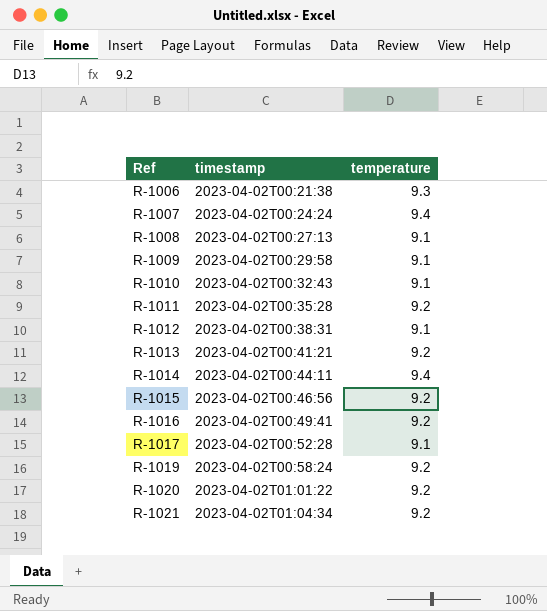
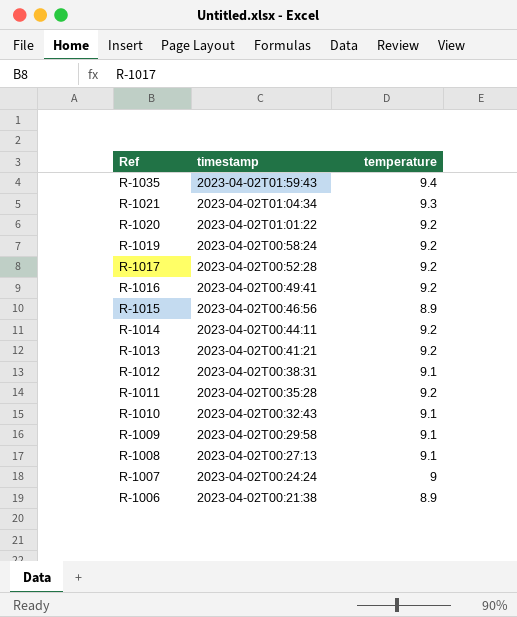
row order: Ref ascending -> Ref descending
row R-1035: none -> 2023-04-02T01:59:43 | 9.4
R-1021 | temperature: 9.2 -> 9.3
R-1017 | temperature: 9.1 -> 9.2
R-1015 | temperature: 9.2 -> 8.9
R-1014 | temperature: 9.4 -> 9.2
R-1007 | temperature: 9.4 -> 9
R-1006 | temperature: 9.3 -> 8.9

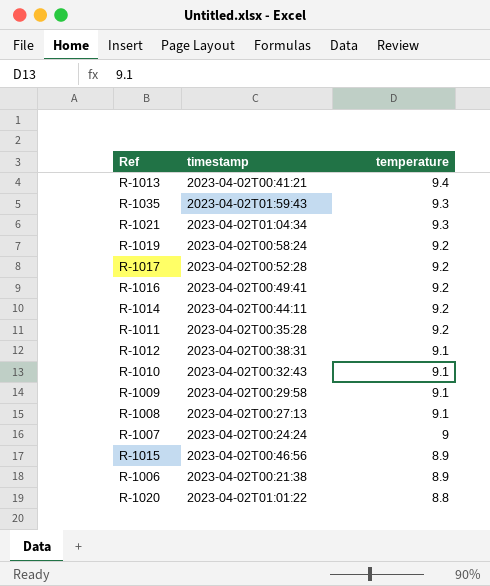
row order: Ref descending -> temperature descending
R-1013 | temperature: 9.2 -> 9.4
R-1035 | temperature: 9.4 -> 9.3
R-1020 | temperature: 9.2 -> 8.8

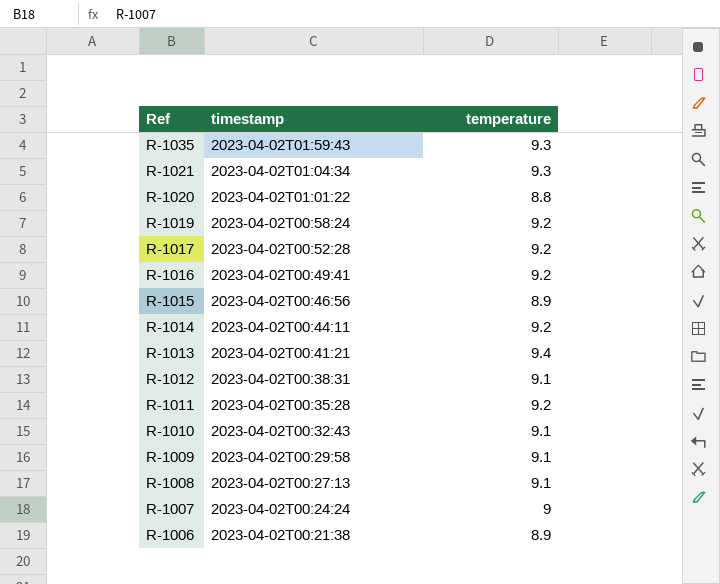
row order: temperature descending -> Ref descending

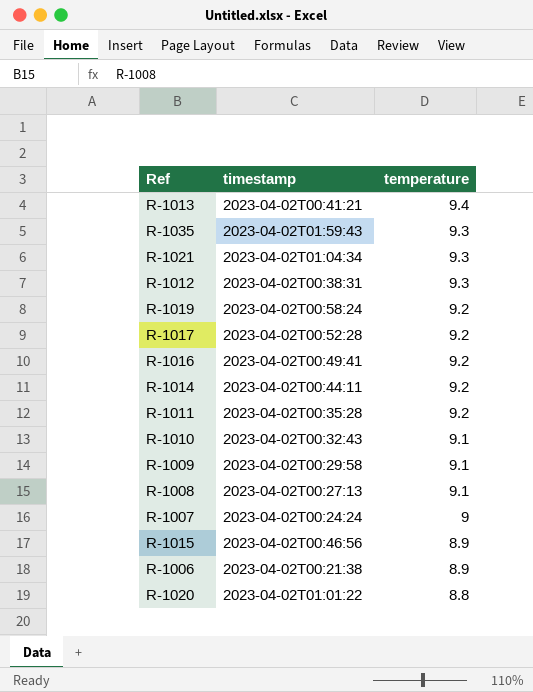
row order: Ref descending -> temperature descending
R-1012 | temperature: 9.1 -> 9.3

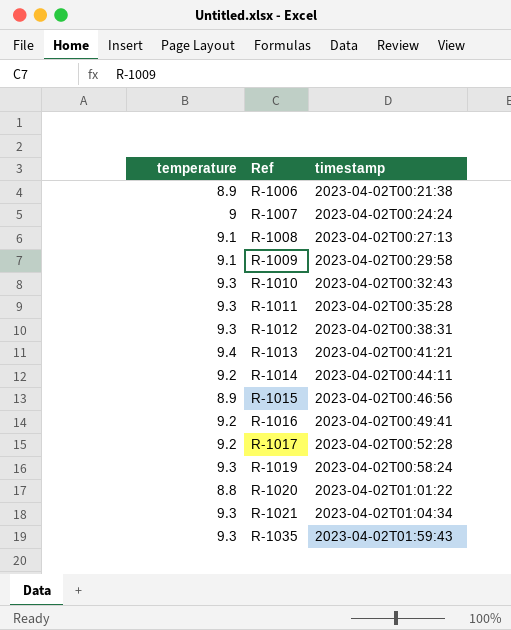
row order: temperature descending -> Ref ascending
column temperature | position: 3 -> 1
R-1010 | temperature: 9.1 -> 9.3
R-1011 | temperature: 9.2 -> 9.3
R-1019 | temperature: 9.2 -> 9.3

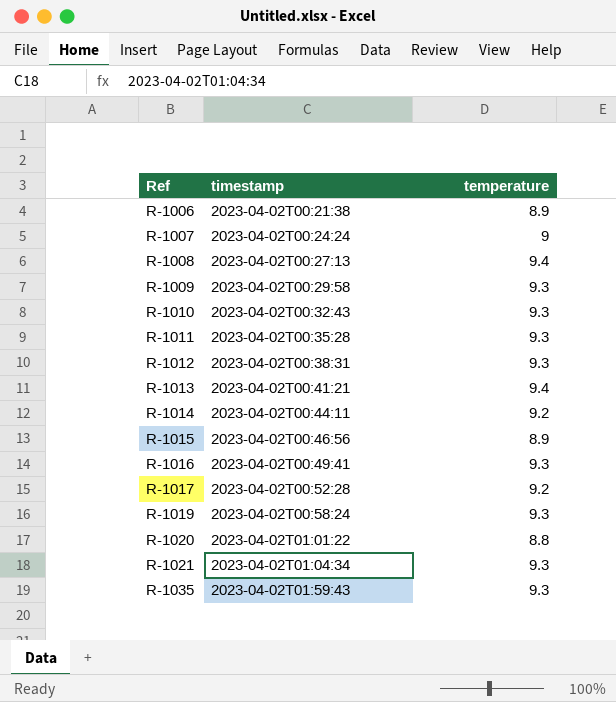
column temperature | position: 1 -> 3
R-1008 | temperature: 9.1 -> 9.4
R-1009 | temperature: 9.1 -> 9.3
R-1016 | temperature: 9.2 -> 9.3

